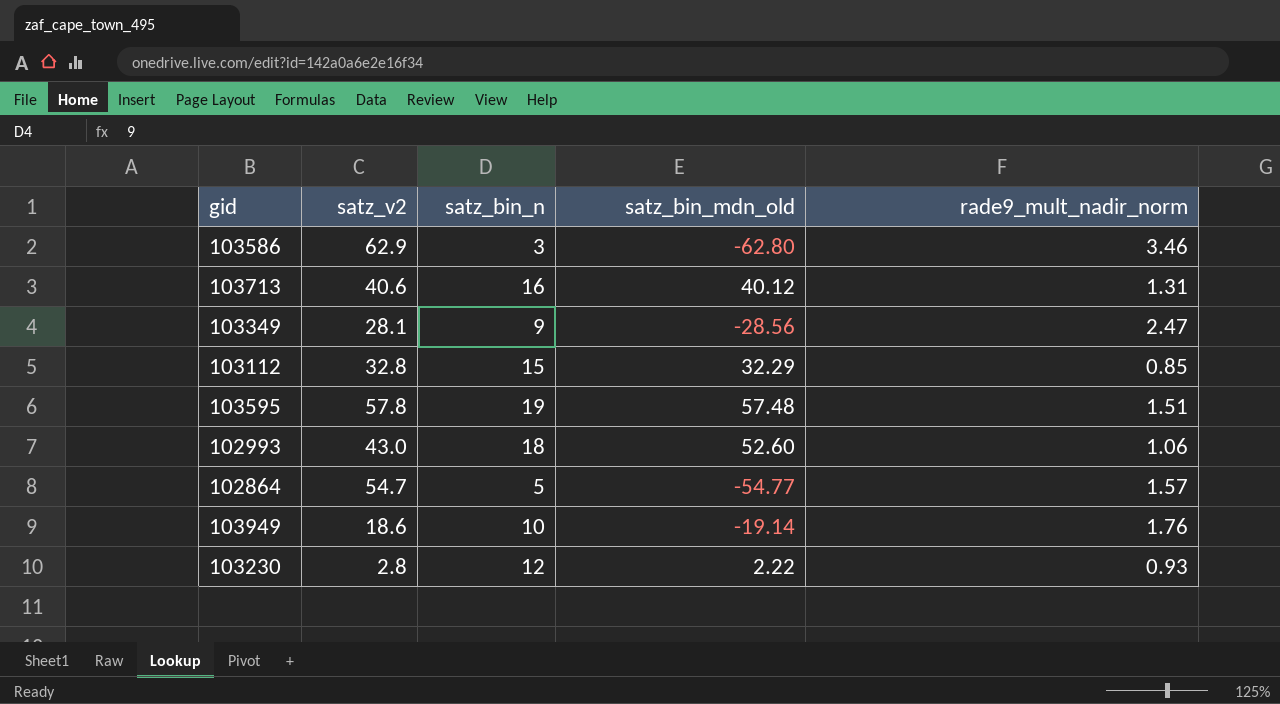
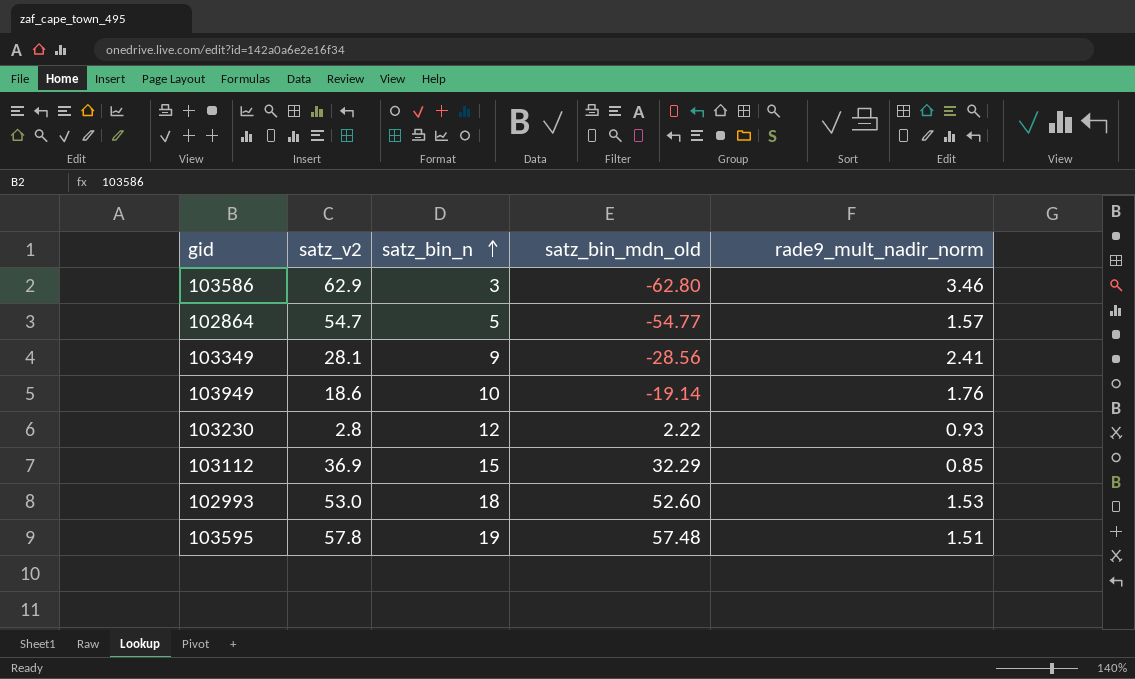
row order: none -> satz_bin_n ascending
row 103713: 40.6 | 16 | 40.12 | 1.31 -> none
103349 | rade9_mult_nadir_norm: 2.47 -> 2.41
103112 | satz_v2: 32.8 -> 36.9
102993 | satz_v2: 43.0 -> 53.0
102993 | rade9_mult_nadir_norm: 1.06 -> 1.53

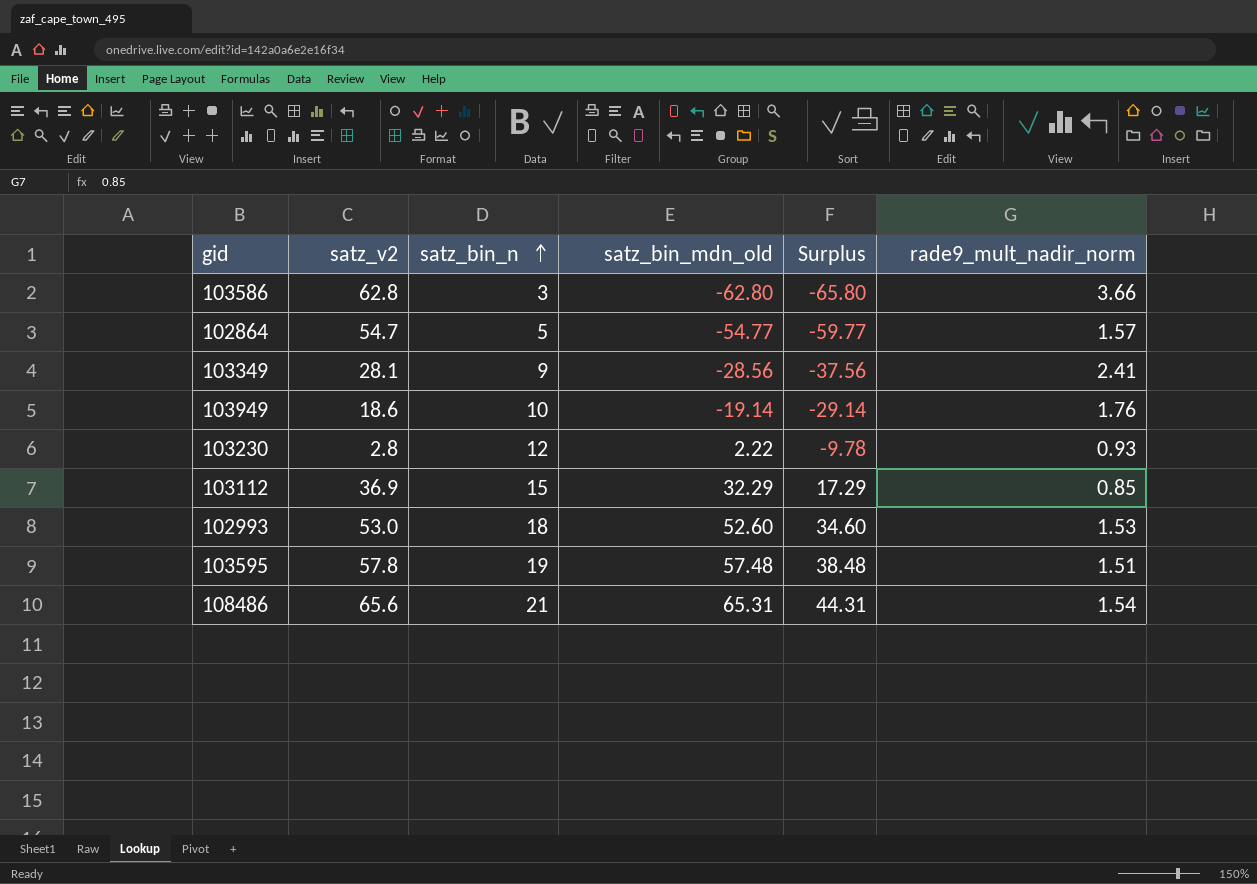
column Surplus | formula: none -> [satz_bin_mdn_old] - [satz_bin_n]
103586 | satz_v2: 62.9 -> 62.8
103586 | rade9_mult_nadir_norm: 3.46 -> 3.66
row 108486: none -> 65.6 | 21 | 65.31 | 44.31 | 1.54

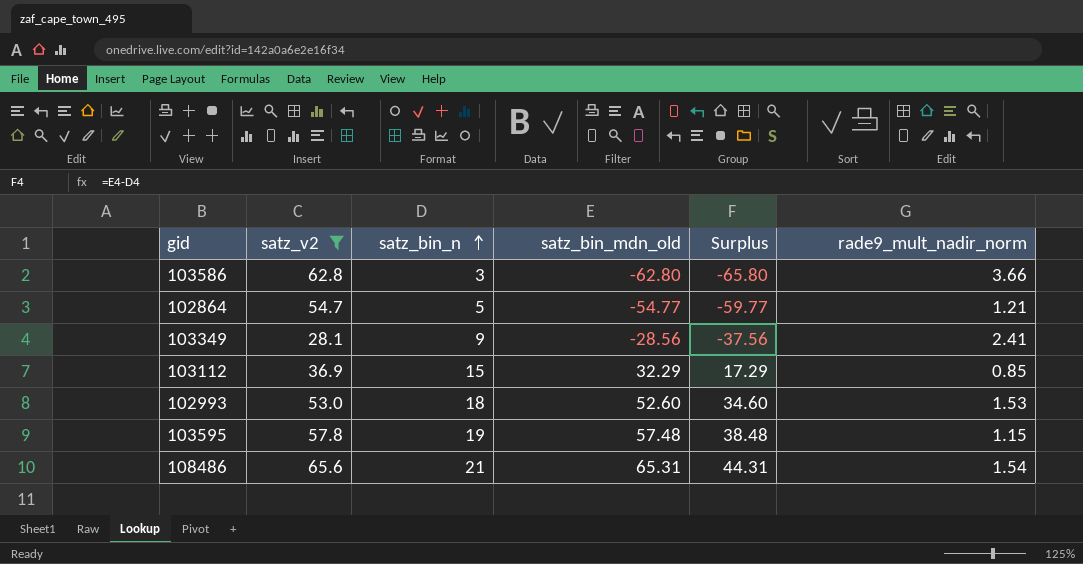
filter: none -> satz_v2 >= 28.1
102864 | rade9_mult_nadir_norm: 1.57 -> 1.21
103595 | rade9_mult_nadir_norm: 1.51 -> 1.15

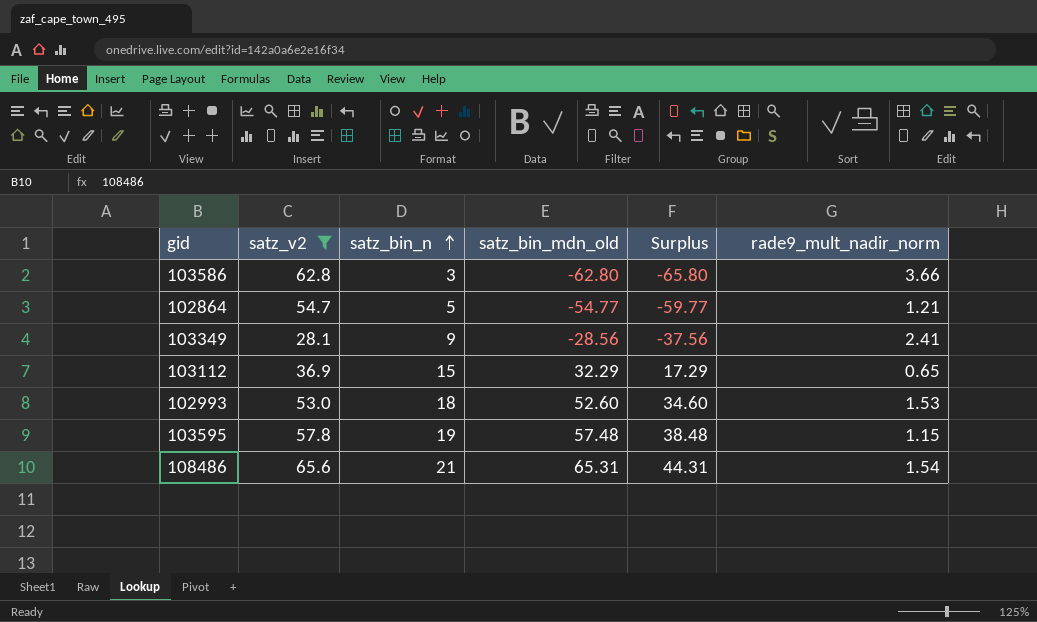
103112 | rade9_mult_nadir_norm: 0.85 -> 0.65

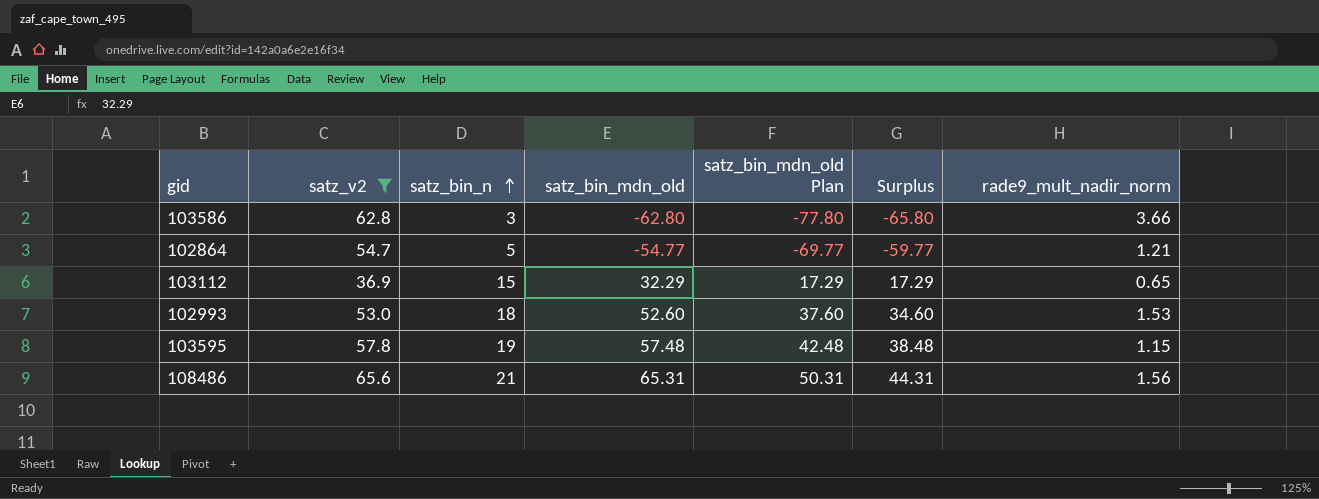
column satz_bin_mdn_old Plan | formula: none -> [satz_bin_mdn_old] - 15
row 103349: 28.1 | 9 | -28.56 | -37.56 | 2.41 -> none
108486 | rade9_mult_nadir_norm: 1.54 -> 1.56

